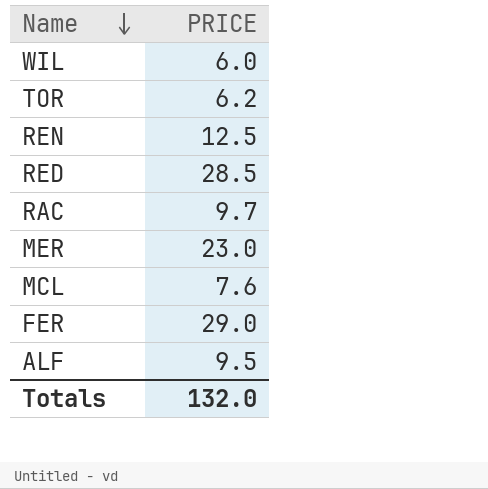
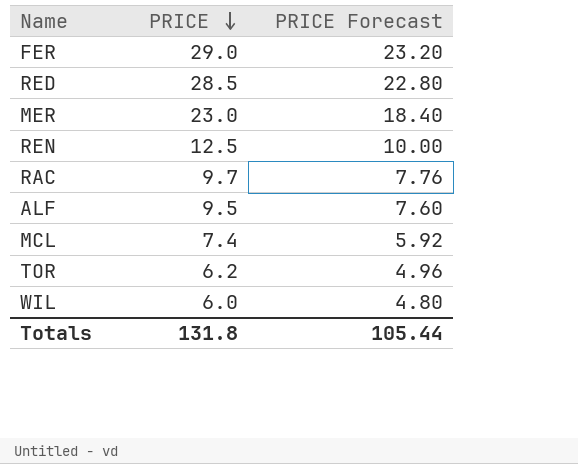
row order: Name descending -> PRICE descending
column PRICE Forecast | formula: none -> [PRICE] * 0.8
MCL | PRICE: 7.6 -> 7.4
Totals | PRICE: 132.0 -> 131.8

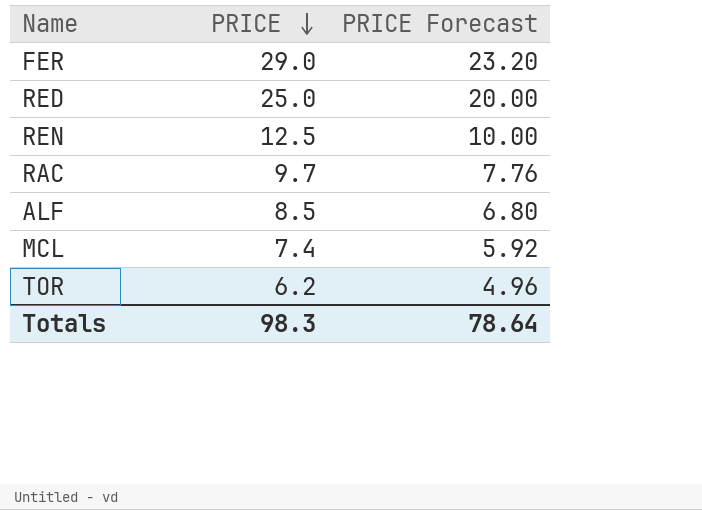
row MER: 23.0 | 18.40 -> none
row WIL: 6.0 | 4.80 -> none
RED | PRICE: 28.5 -> 25.0
RED | PRICE Forecast: 22.80 -> 20.00
ALF | PRICE: 9.5 -> 8.5
ALF | PRICE Forecast: 7.60 -> 6.80
Totals | PRICE: 131.8 -> 98.3
Totals | PRICE Forecast: 105.44 -> 78.64

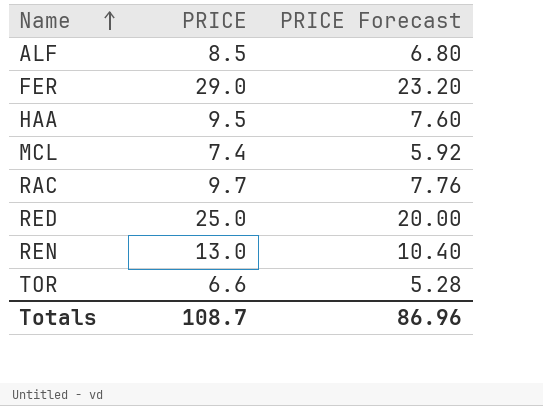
row order: PRICE descending -> Name ascending
row HAA: none -> 9.5 | 7.60
REN | PRICE: 12.5 -> 13.0
REN | PRICE Forecast: 10.00 -> 10.40
TOR | PRICE: 6.2 -> 6.6
TOR | PRICE Forecast: 4.96 -> 5.28
Totals | PRICE: 98.3 -> 108.7
Totals | PRICE Forecast: 78.64 -> 86.96

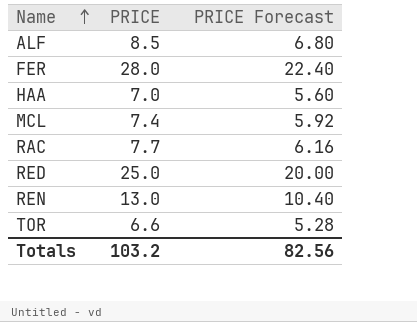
FER | PRICE: 29.0 -> 28.0
FER | PRICE Forecast: 23.20 -> 22.40
HAA | PRICE: 9.5 -> 7.0
HAA | PRICE Forecast: 7.60 -> 5.60
RAC | PRICE: 9.7 -> 7.7
RAC | PRICE Forecast: 7.76 -> 6.16
Totals | PRICE: 108.7 -> 103.2
Totals | PRICE Forecast: 86.96 -> 82.56

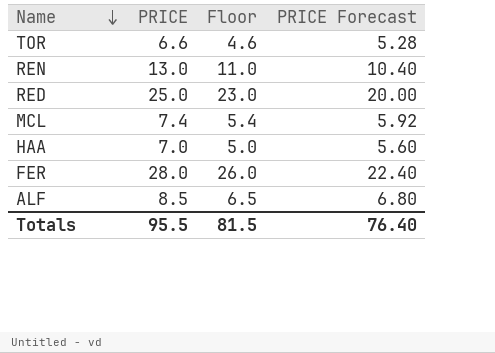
row order: Name ascending -> Name descending
column Floor | formula: none -> [PRICE] - 2
row RAC: 7.7 | 6.16 -> none
Totals | PRICE: 103.2 -> 95.5
Totals | PRICE Forecast: 82.56 -> 76.40

